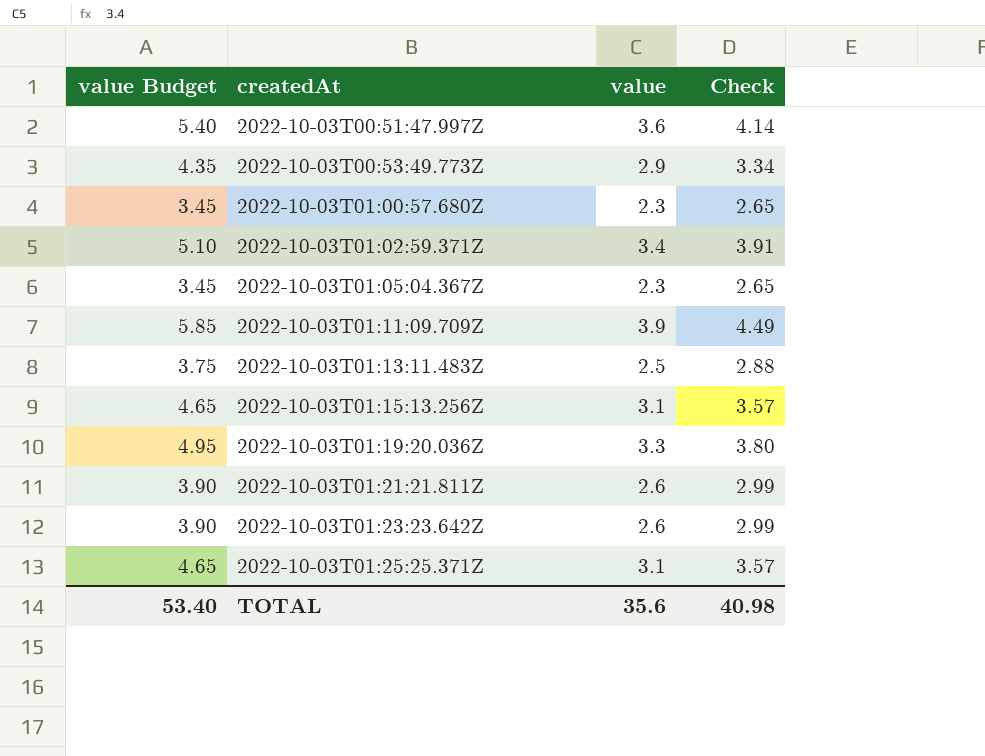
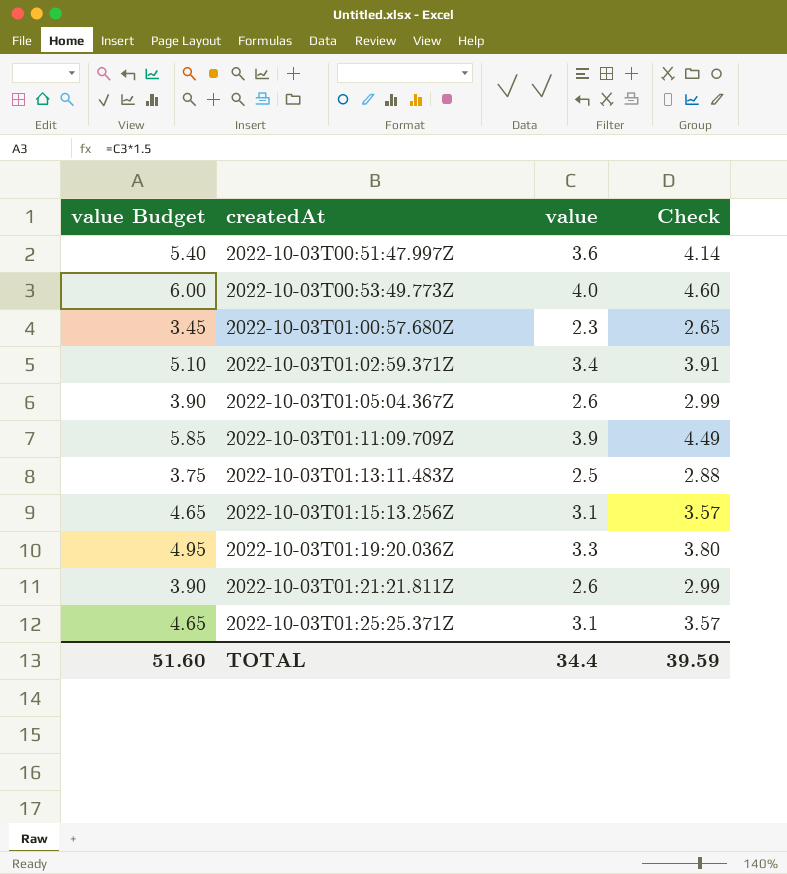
row 2022-10-03T01:23:23.642Z: 3.90 | 2.6 | 2.99 -> none
2022-10-03T00:53:49.773Z | value Budget: 4.35 -> 6.00
2022-10-03T00:53:49.773Z | value: 2.9 -> 4.0
2022-10-03T00:53:49.773Z | Check: 3.34 -> 4.60
2022-10-03T01:05:04.367Z | value Budget: 3.45 -> 3.90
2022-10-03T01:05:04.367Z | value: 2.3 -> 2.6
2022-10-03T01:05:04.367Z | Check: 2.65 -> 2.99
TOTAL | value Budget: 53.40 -> 51.60
TOTAL | value: 35.6 -> 34.4
TOTAL | Check: 40.98 -> 39.59

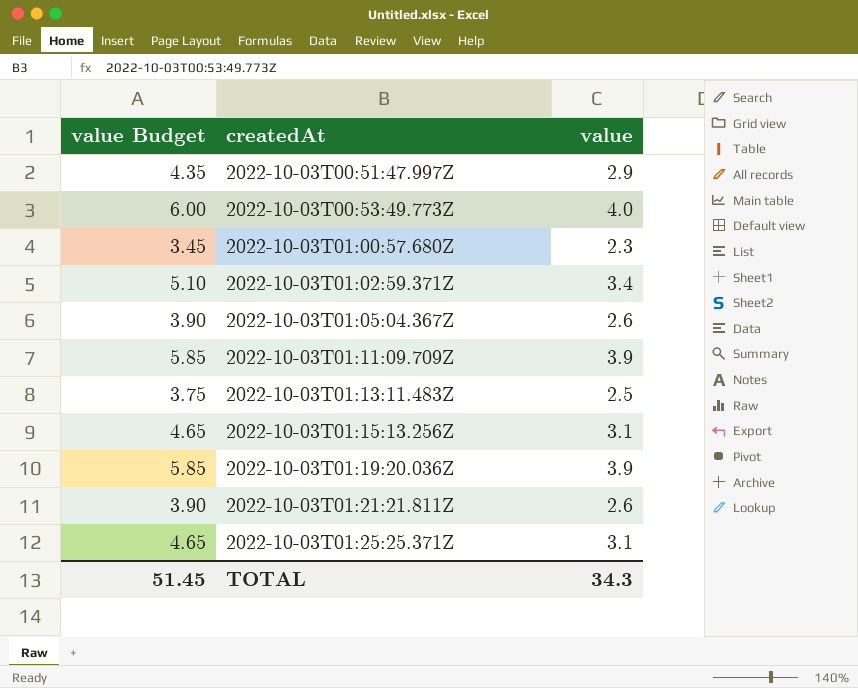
column Check | formula: [value] * 1.15 -> none
2022-10-03T00:51:47.997Z | value Budget: 5.40 -> 4.35
2022-10-03T00:51:47.997Z | value: 3.6 -> 2.9
2022-10-03T01:19:20.036Z | value Budget: 4.95 -> 5.85
2022-10-03T01:19:20.036Z | value: 3.3 -> 3.9
TOTAL | value Budget: 51.60 -> 51.45
TOTAL | value: 34.4 -> 34.3

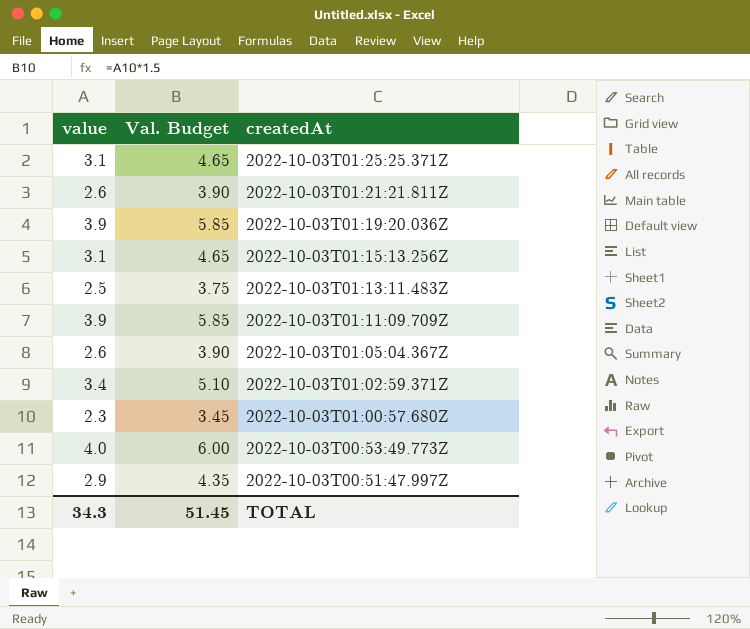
row order: createdAt ascending -> createdAt descending
column value | position: 3 -> 1
column name: value Budget -> Val. Budget

